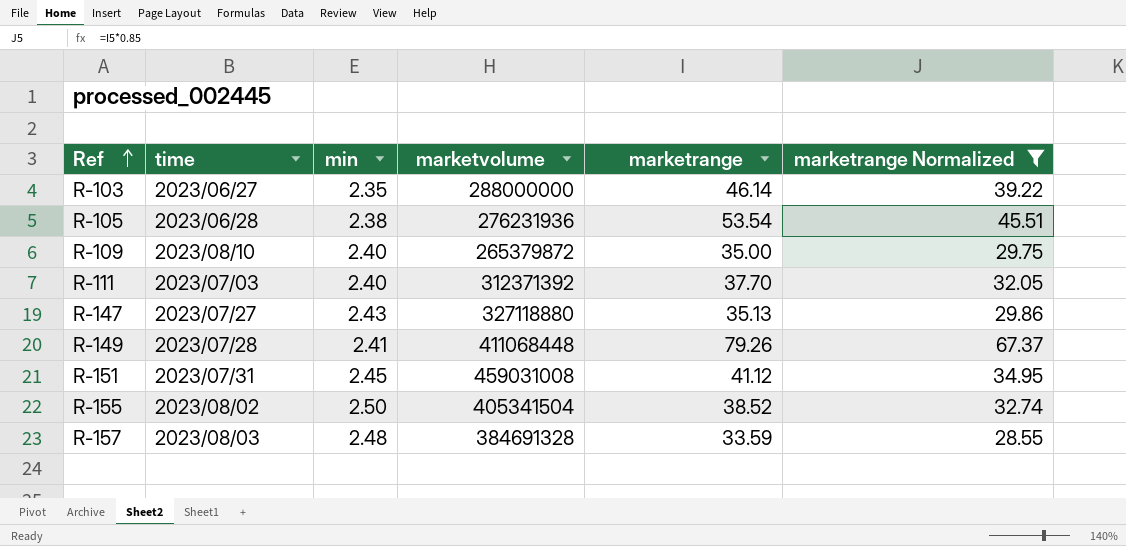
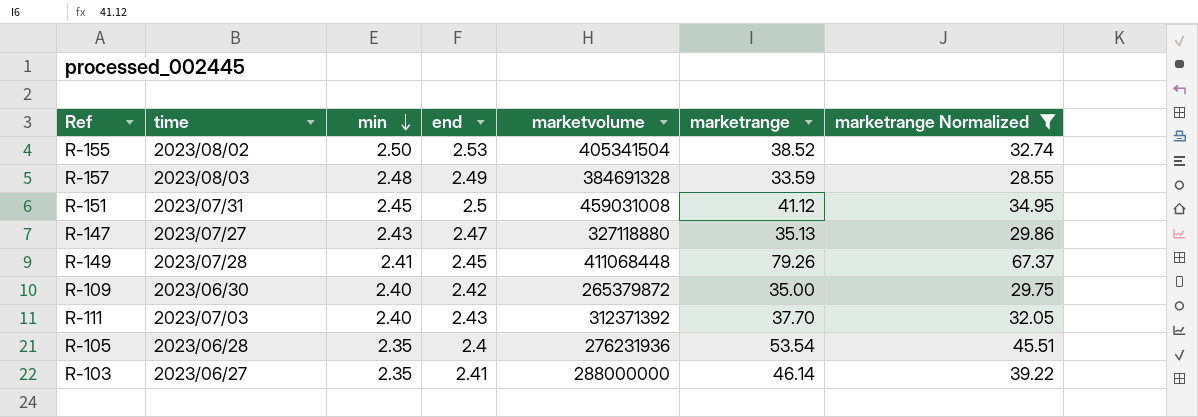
row order: Ref ascending -> min descending
column end | position: none -> 4
R-109 | time: 2023/08/10 -> 2023/06/30
R-105 | min: 2.38 -> 2.35

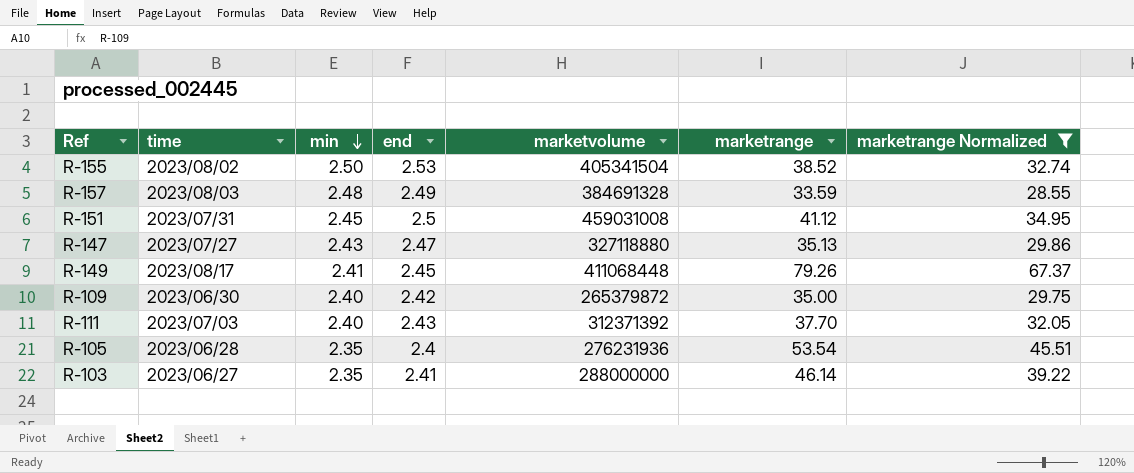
R-149 | time: 2023/07/28 -> 2023/08/17

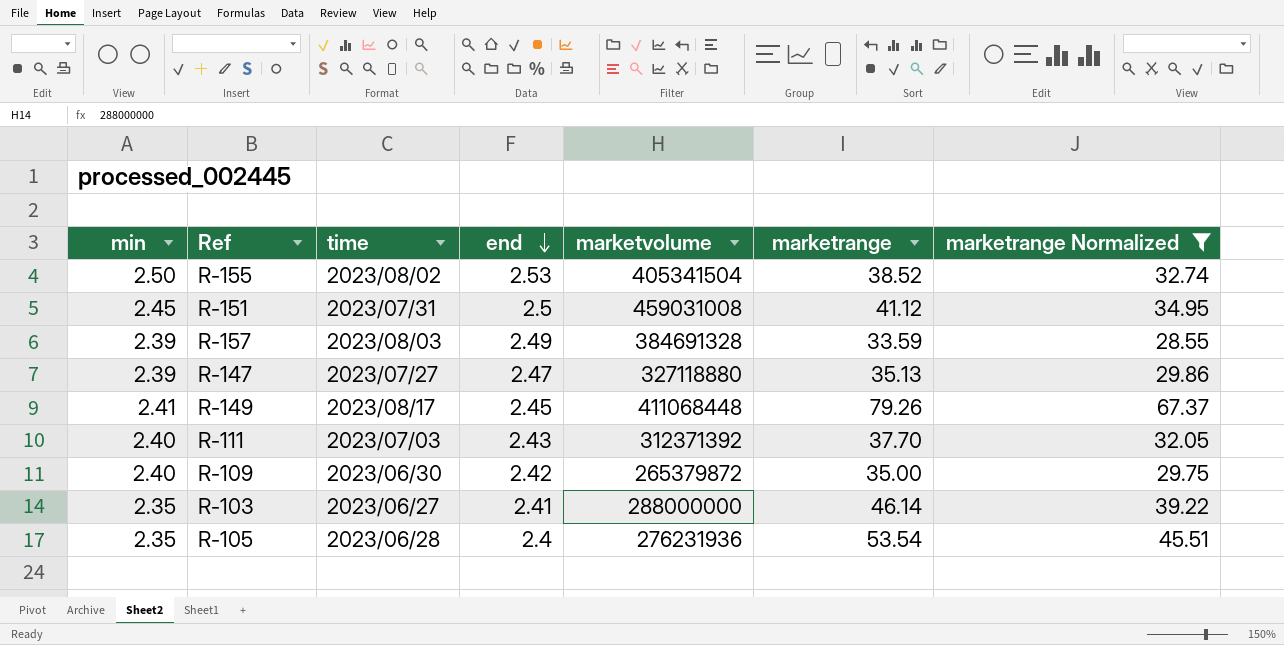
row order: min descending -> end descending
column min | position: 3 -> 1
R-157 | min: 2.48 -> 2.39
R-147 | min: 2.43 -> 2.39

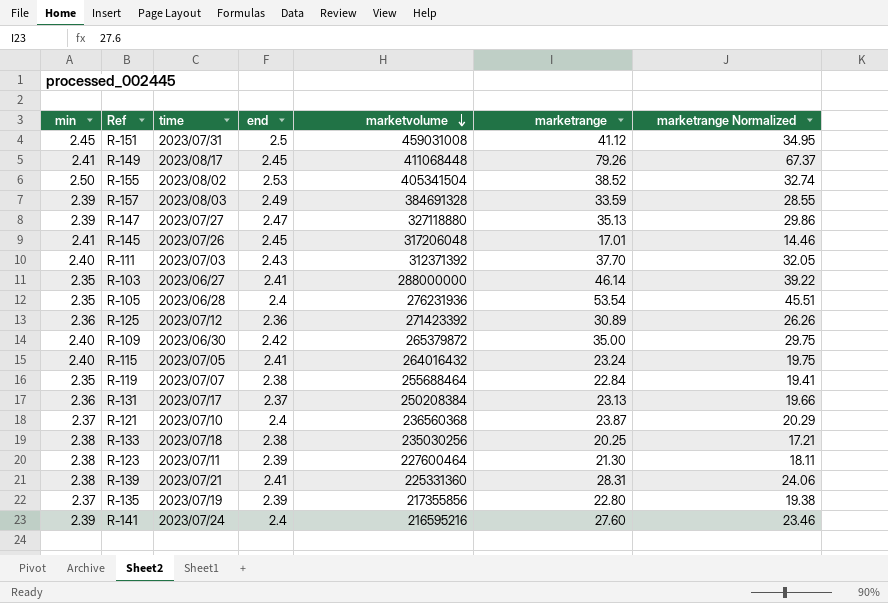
filter: marketrange Normalized >= 28.55 -> none
row order: end descending -> marketvolume descending

